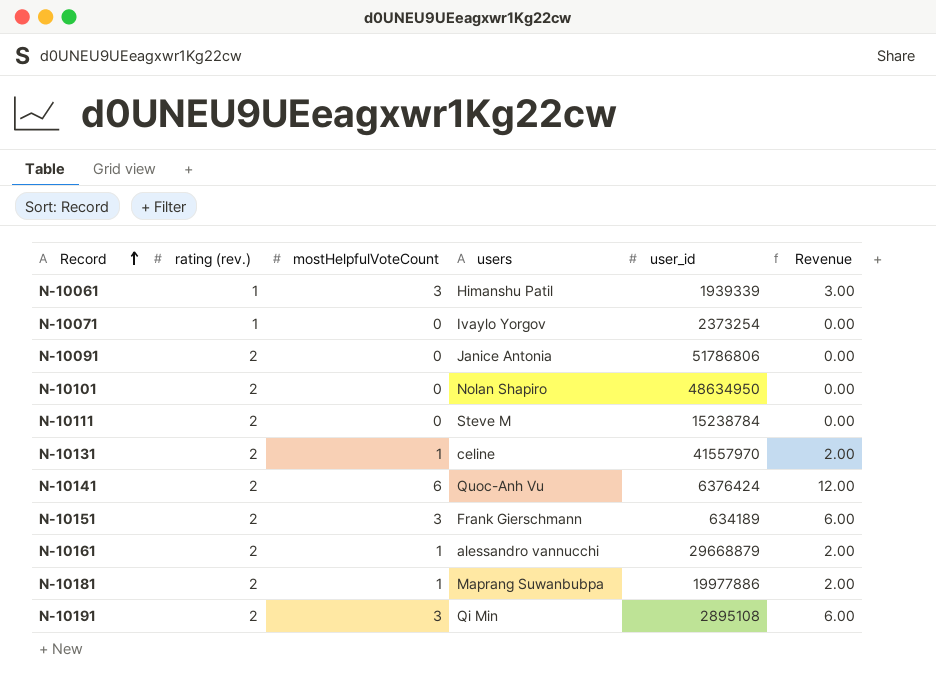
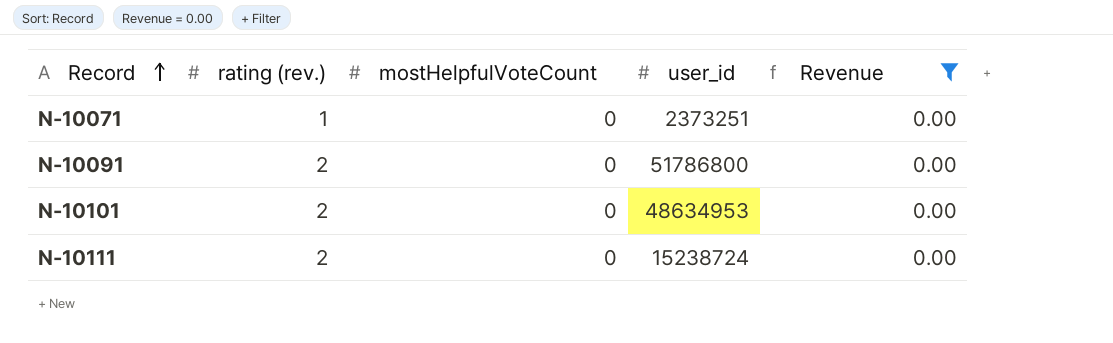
filter: none -> Revenue = 0.00
column users | position: 4 -> none
N-10071 | user_id: 2373254 -> 2373251
N-10091 | user_id: 51786806 -> 51786800
N-10101 | user_id: 48634950 -> 48634953
N-10111 | user_id: 15238784 -> 15238724

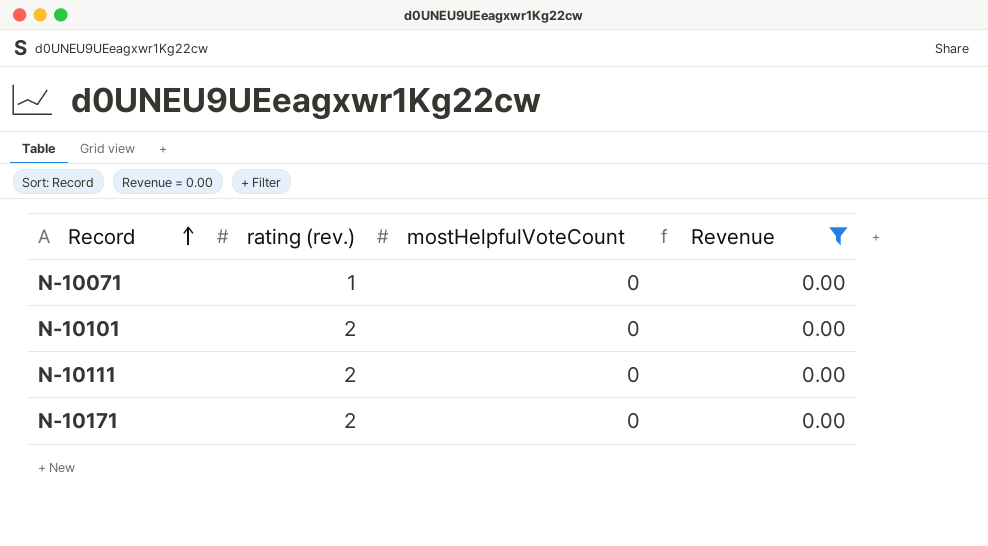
column user_id | position: 4 -> none
row N-10091: 2 | 0 | 51786800 | 0.00 -> none
row N-10171: none -> 2 | 0 | 0.00

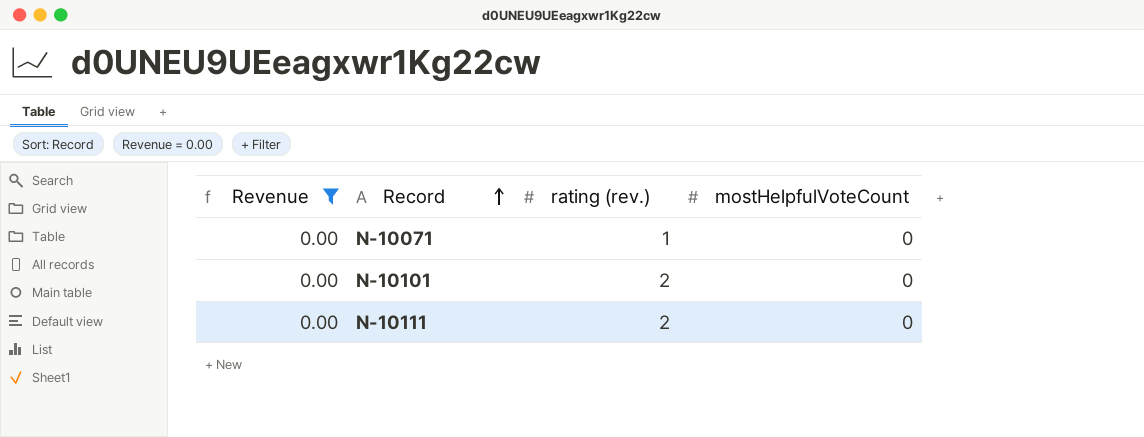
column Revenue | position: 4 -> 1
row N-10171: 2 | 0 | 0.00 -> none

